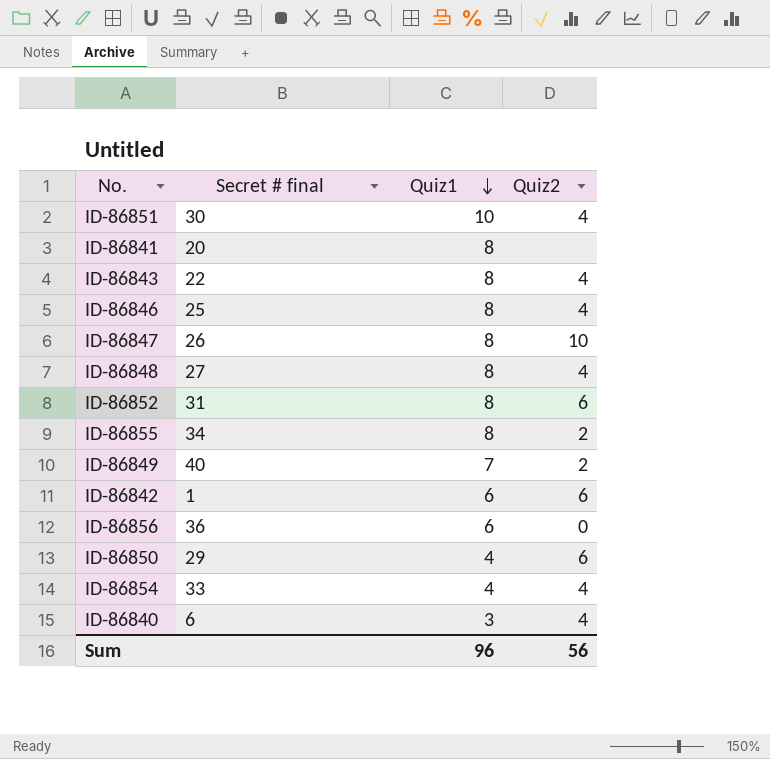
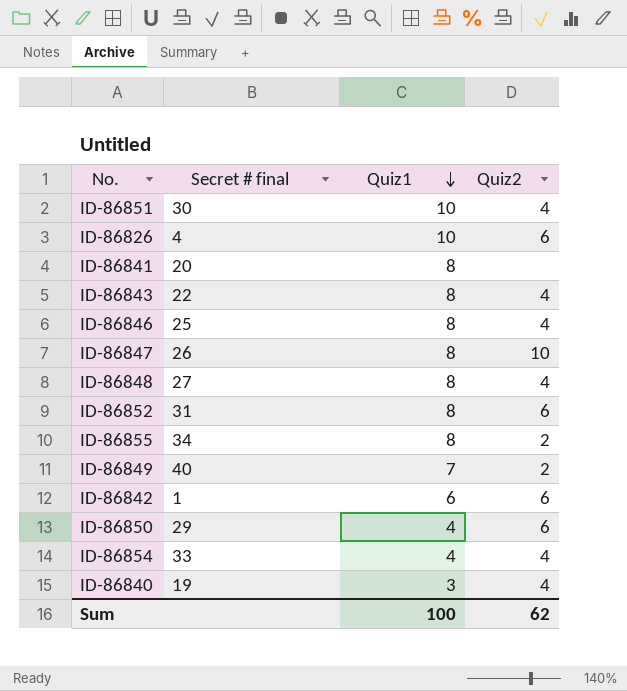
row ID-86856: 36 | 6 | 0 -> none
row ID-86826: none -> 4 | 10 | 6
ID-86840 | Secret # final: 6 -> 19
Sum | Quiz1: 96 -> 100
Sum | Quiz2: 56 -> 62

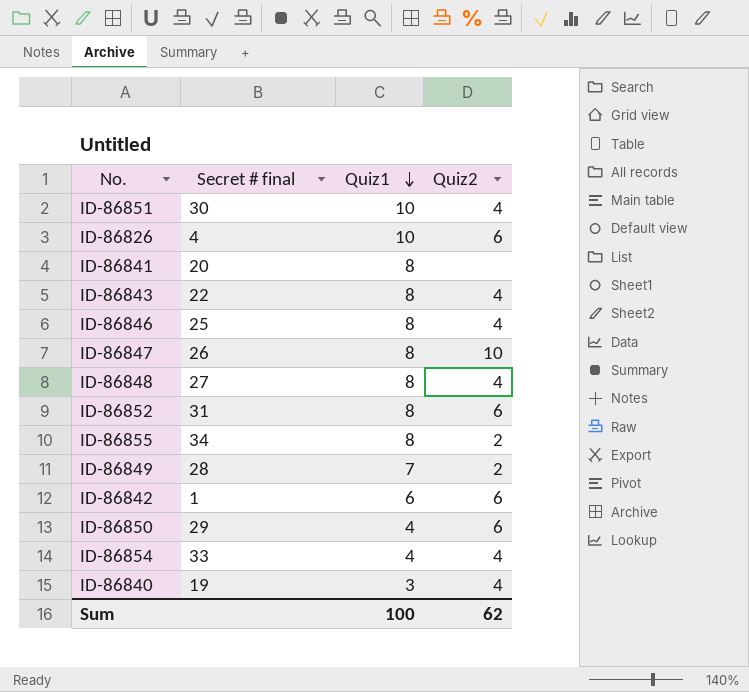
ID-86849 | Secret # final: 40 -> 28

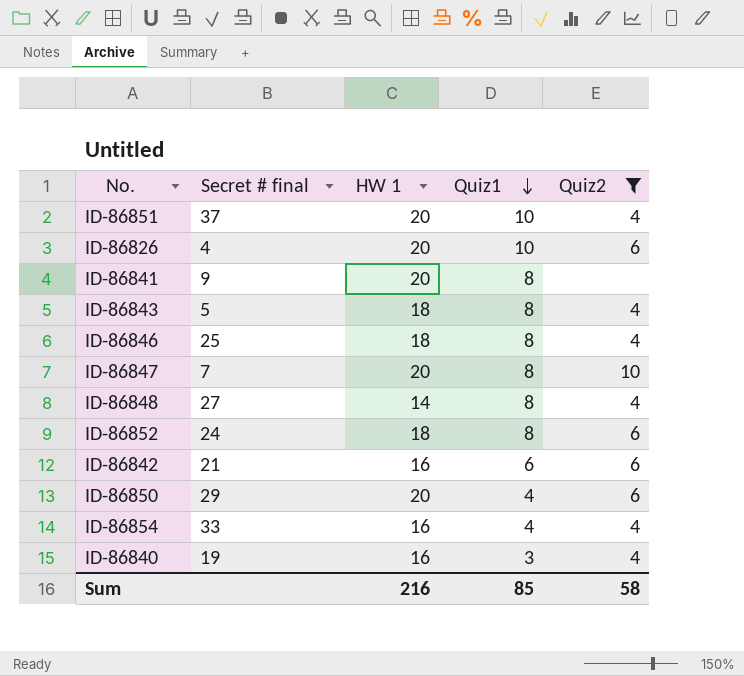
filter: none -> Quiz2 != 2
column HW 1 | position: none -> 3
ID-86851 | Secret # final: 30 -> 37
ID-86841 | Secret # final: 20 -> 9
ID-86843 | Secret # final: 22 -> 5
ID-86847 | Secret # final: 26 -> 7
ID-86852 | Secret # final: 31 -> 24
ID-86842 | Secret # final: 1 -> 21
Sum | Quiz1: 100 -> 85
Sum | Quiz2: 62 -> 58

